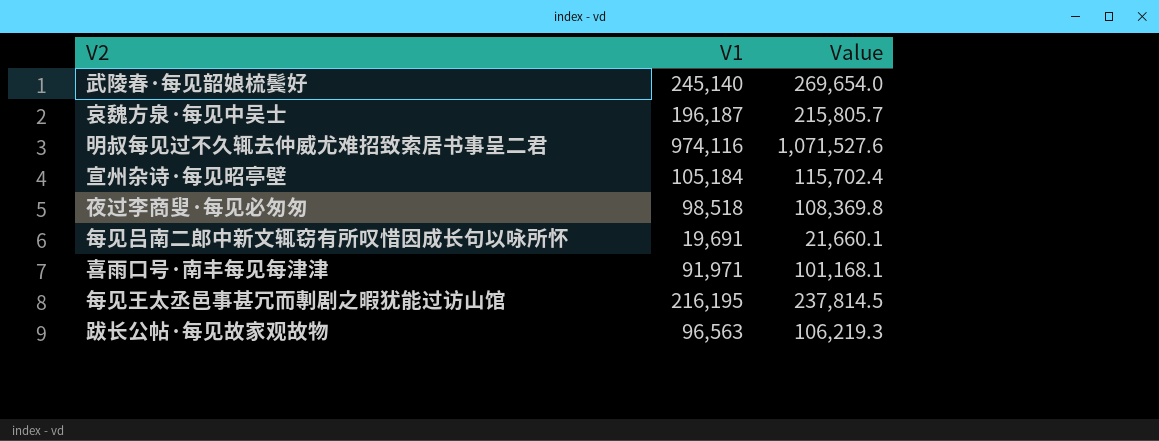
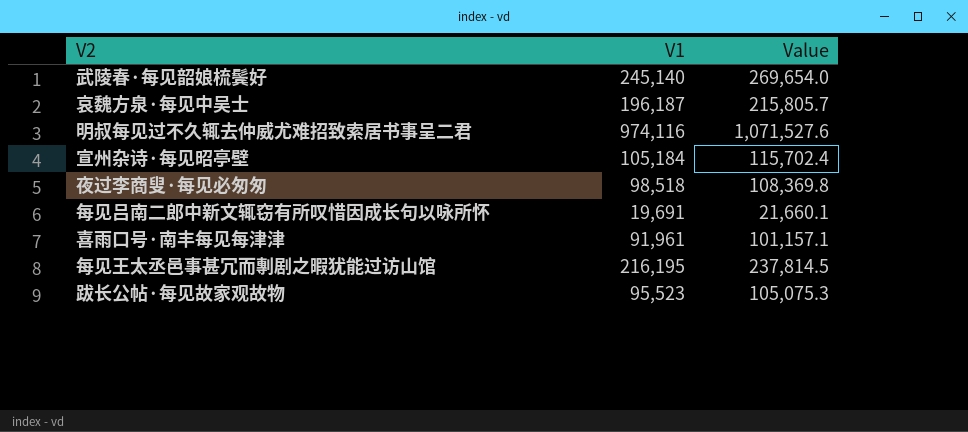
喜雨口号·南丰每见每津津 | V1: 91,971 -> 91,961
喜雨口号·南丰每见每津津 | Value: 101,168.1 -> 101,157.1
跋长公帖·每见故家观故物 | V1: 96,563 -> 95,523
跋长公帖·每见故家观故物 | Value: 106,219.3 -> 105,075.3

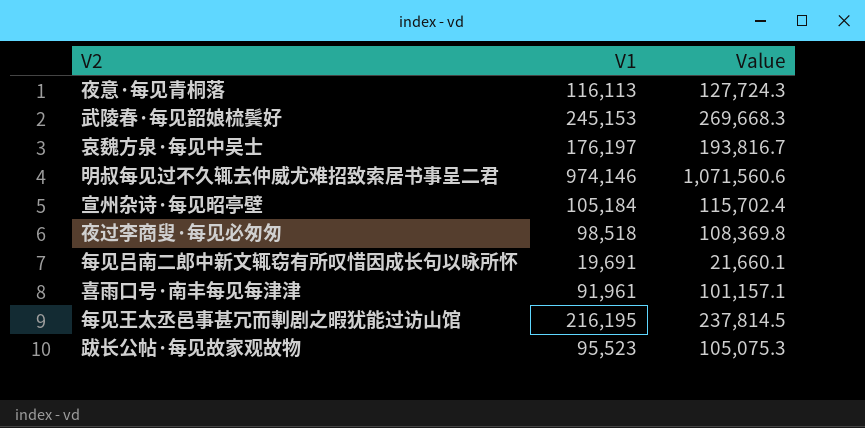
row 夜意·每见青桐落: none -> 116,113 | 127,724.3
武陵春·每见韶娘梳鬓好 | V1: 245,140 -> 245,153
武陵春·每见韶娘梳鬓好 | Value: 269,654.0 -> 269,668.3
哀魏方泉·每见中吴士 | V1: 196,187 -> 176,197
哀魏方泉·每见中吴士 | Value: 215,805.7 -> 193,816.7
明叔每见过不久辄去仲威尤难招致索居书事呈二君 | V1: 974,116 -> 974,146
明叔每见过不久辄去仲威尤难招致索居书事呈二君 | Value: 1,071,527.6 -> 1,071,560.6

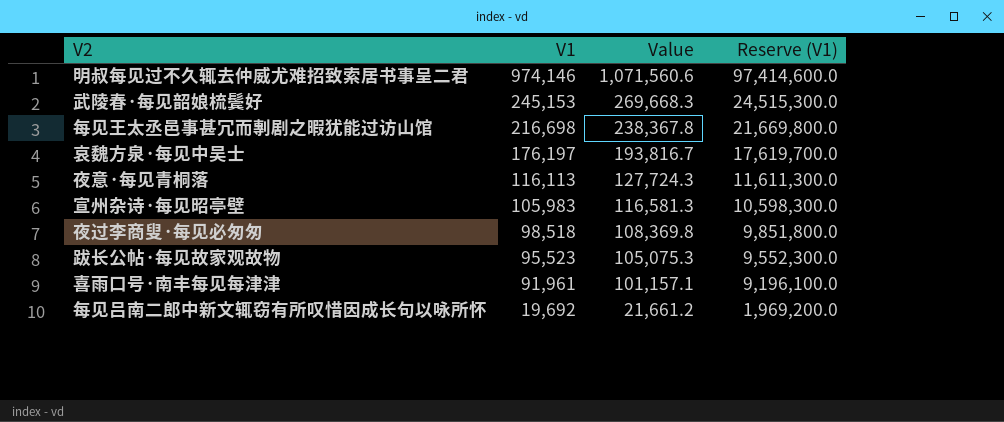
row order: none -> V1 descending
column Reserve (V1) | formula: none -> [V1] * 100
每见王太丞邑事甚冗而剸剧之暇犹能过访山馆 | V1: 216,195 -> 216,698
每见王太丞邑事甚冗而剸剧之暇犹能过访山馆 | Value: 237,814.5 -> 238,367.8
宣州杂诗·每见昭亭壁 | V1: 105,184 -> 105,983
宣州杂诗·每见昭亭壁 | Value: 115,702.4 -> 116,581.3
每见吕南二郎中新文辄窃有所叹惜因成长句以咏所怀 | V1: 19,691 -> 19,692
每见吕南二郎中新文辄窃有所叹惜因成长句以咏所怀 | Value: 21,660.1 -> 21,661.2

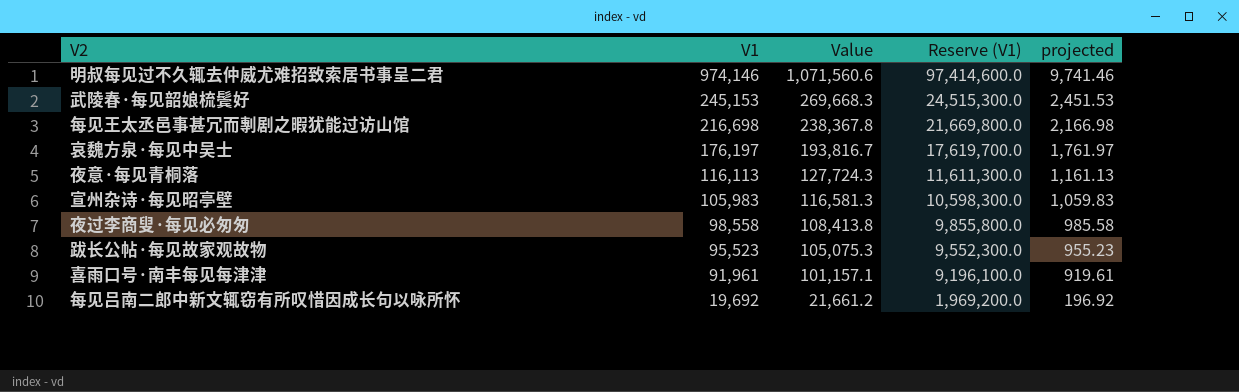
column projected | formula: none -> [V1] * 0.01
夜过李商叟·每见必匆匆 | V1: 98,518 -> 98,558
夜过李商叟·每见必匆匆 | Value: 108,369.8 -> 108,413.8
夜过李商叟·每见必匆匆 | Reserve (V1): 9,851,800.0 -> 9,855,800.0

